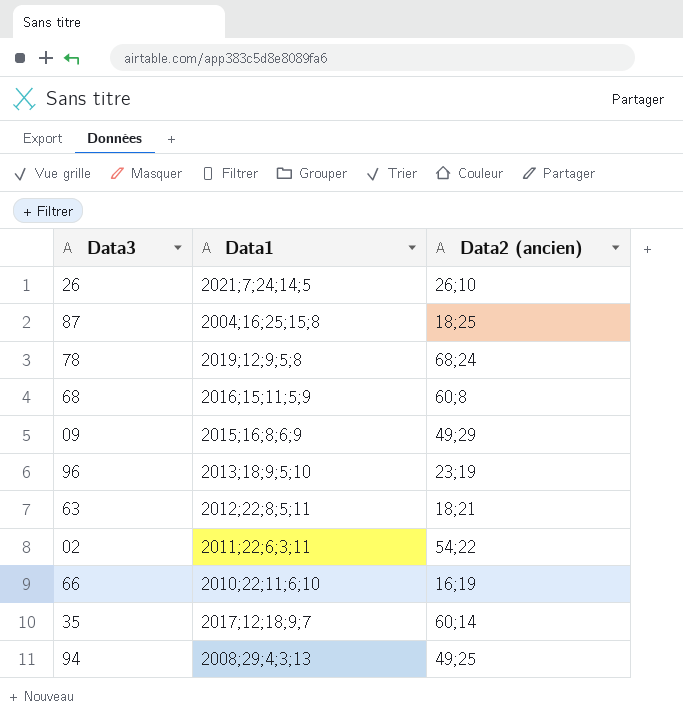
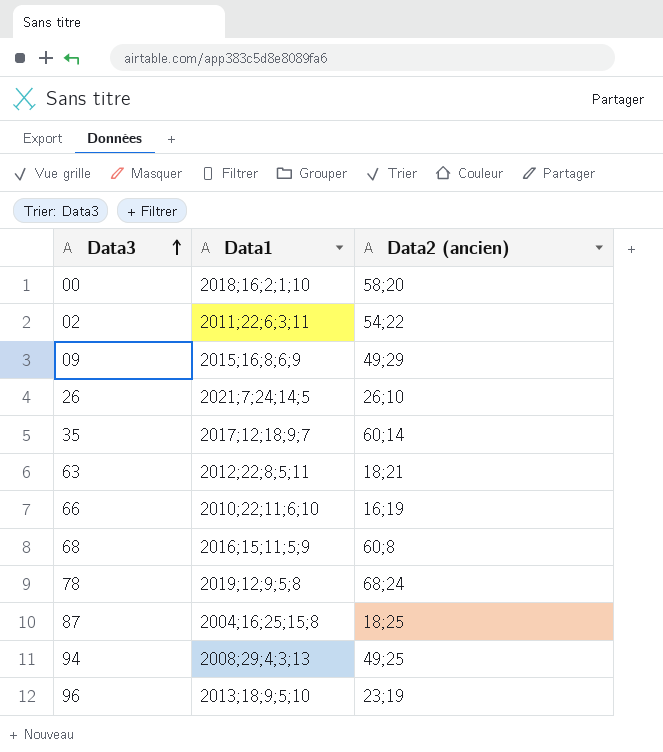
row order: none -> Data3 ascending
row 00: none -> 2018;16;2;1;10 | 58;20

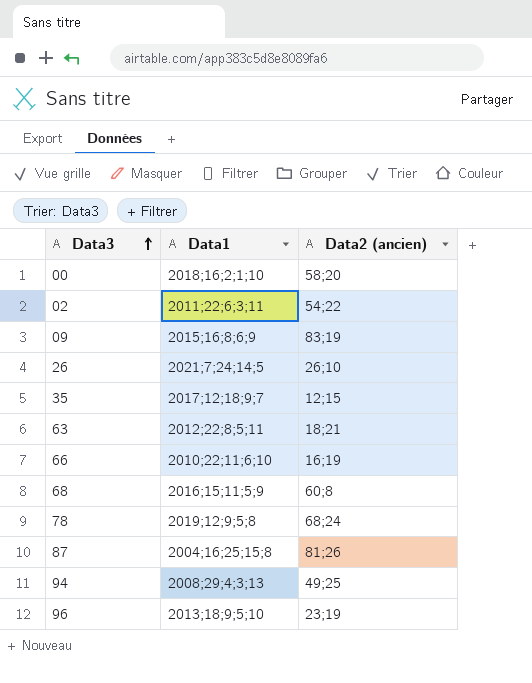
09 | Data2 (ancien): 49;29 -> 83;19
35 | Data2 (ancien): 60;14 -> 12;15
87 | Data2 (ancien): 18;25 -> 81;26

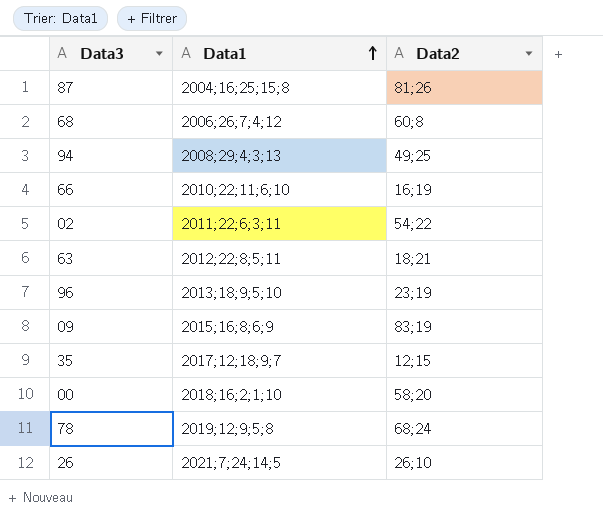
row order: Data3 ascending -> Data1 ascending
column name: Data2 (ancien) -> Data2
68 | Data1: 2016;15;11;5;9 -> 2006;26;7;4;12

